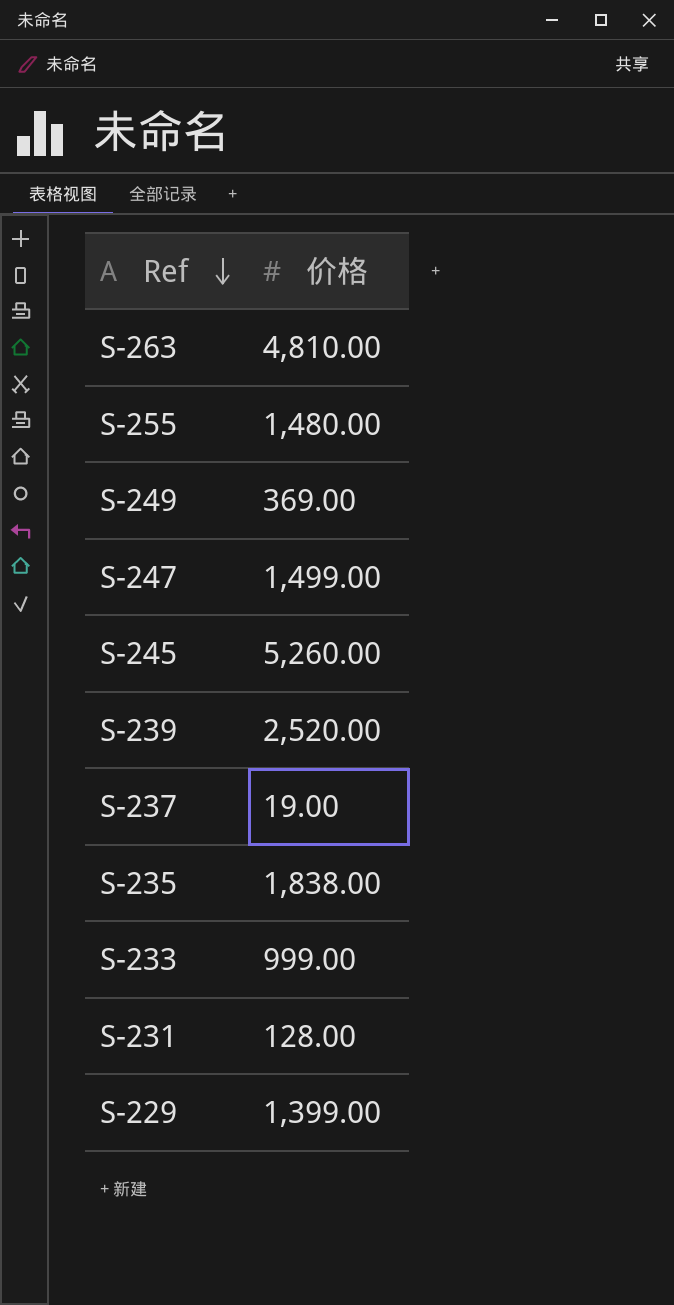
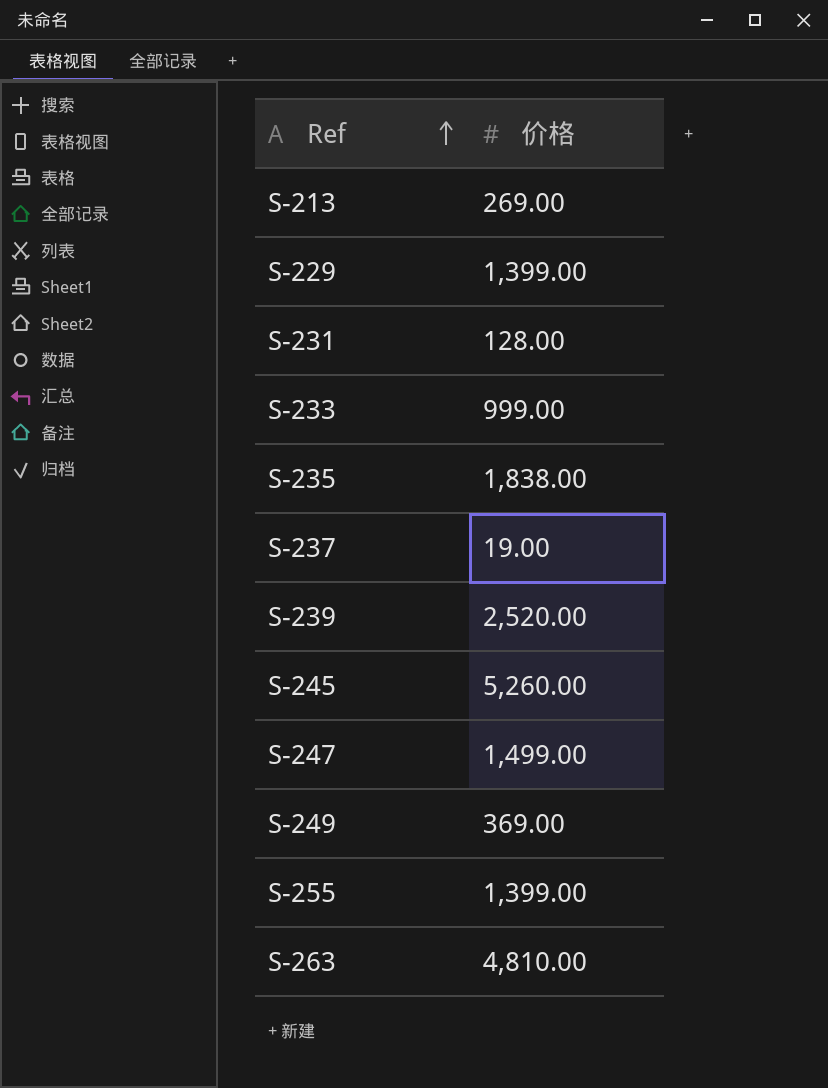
row order: Ref descending -> Ref ascending
row S-213: none -> 269.00
S-255 | 价格: 1,480.00 -> 1,399.00

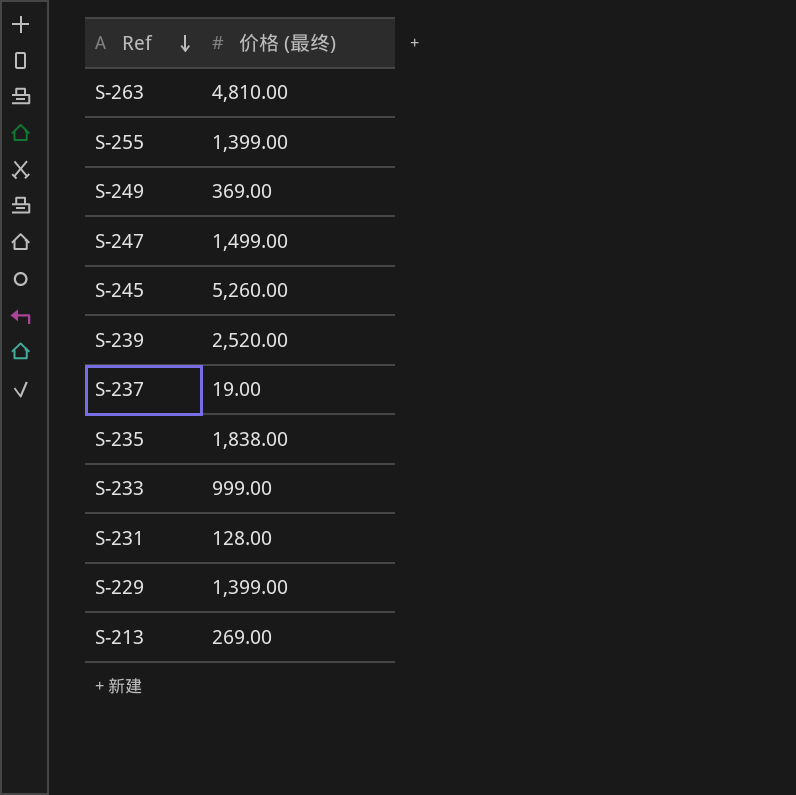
row order: Ref ascending -> Ref descending
column name: 价格 -> 价格 (最终)

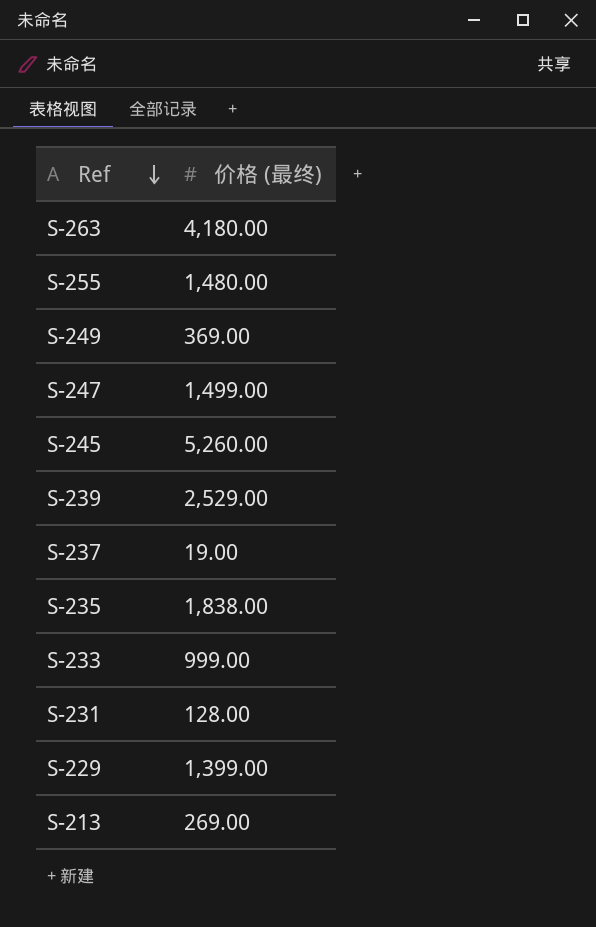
S-263 | 价格 (最终): 4,810.00 -> 4,180.00
S-255 | 价格 (最终): 1,399.00 -> 1,480.00
S-239 | 价格 (最终): 2,520.00 -> 2,529.00

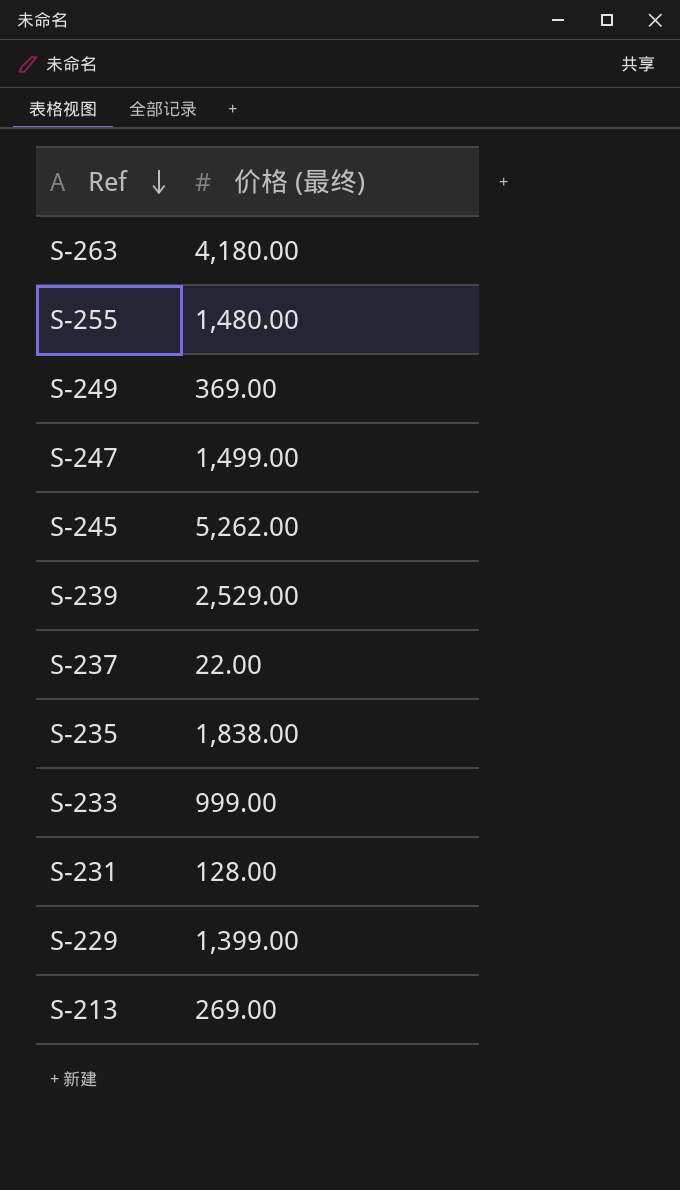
S-245 | 价格 (最终): 5,260.00 -> 5,262.00
S-237 | 价格 (最终): 19.00 -> 22.00

